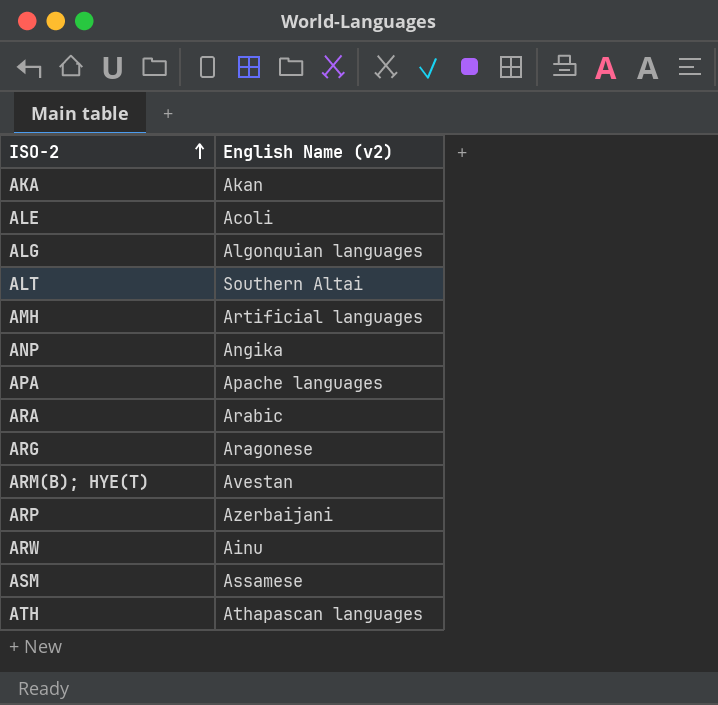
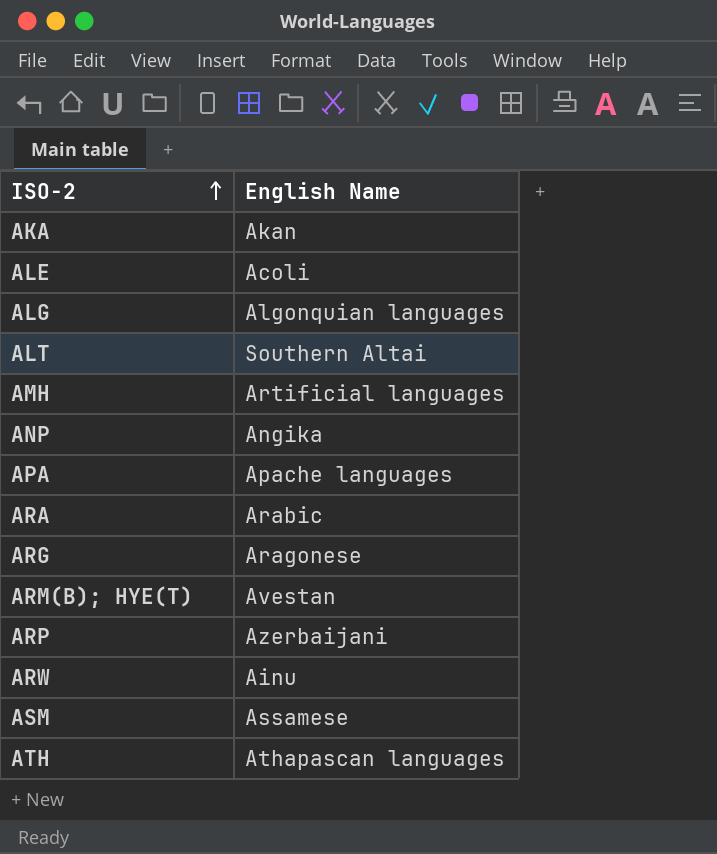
column name: English Name (v2) -> English Name

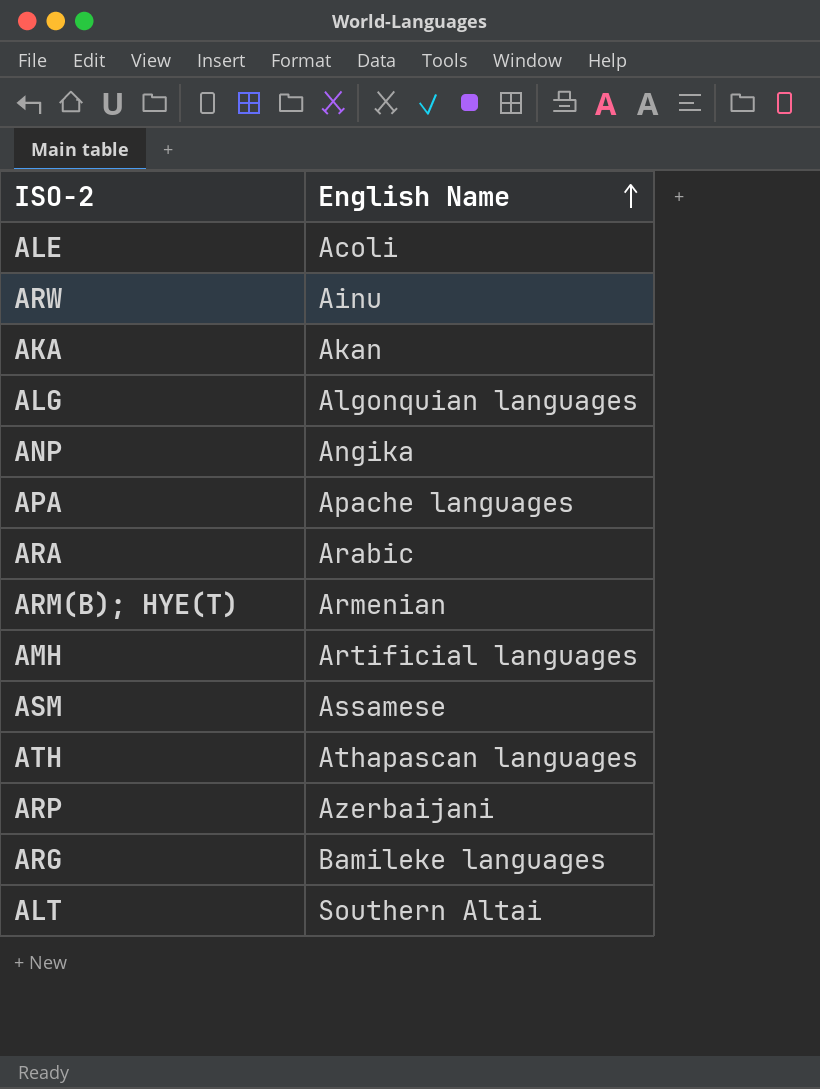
row order: ISO-2 ascending -> English Name ascending
ARM(B); HYE(T) | English Name: Avestan -> Armenian
ARG | English Name: Aragonese -> Bamileke languages

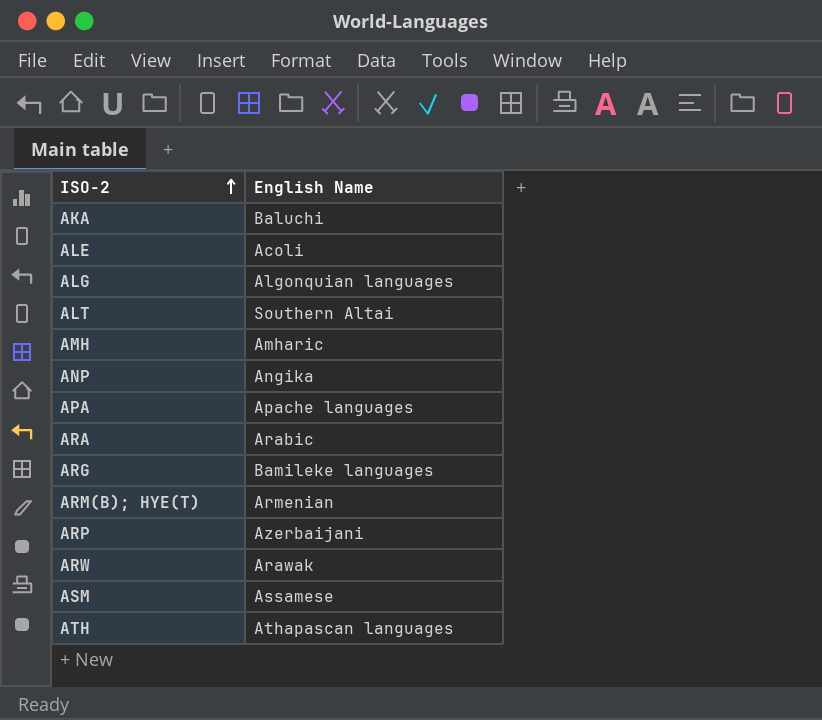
row order: English Name ascending -> ISO-2 ascending
AKA | English Name: Akan -> Baluchi
AMH | English Name: Artificial languages -> Amharic
ARW | English Name: Ainu -> Arawak

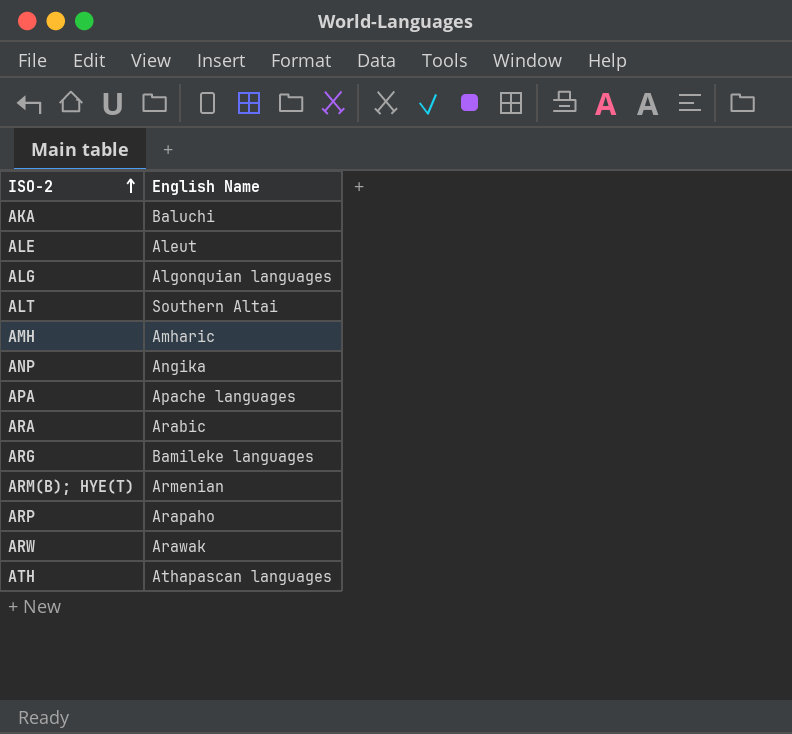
row ASM: Assamese -> none
ALE | English Name: Acoli -> Aleut
ARP | English Name: Azerbaijani -> Arapaho

